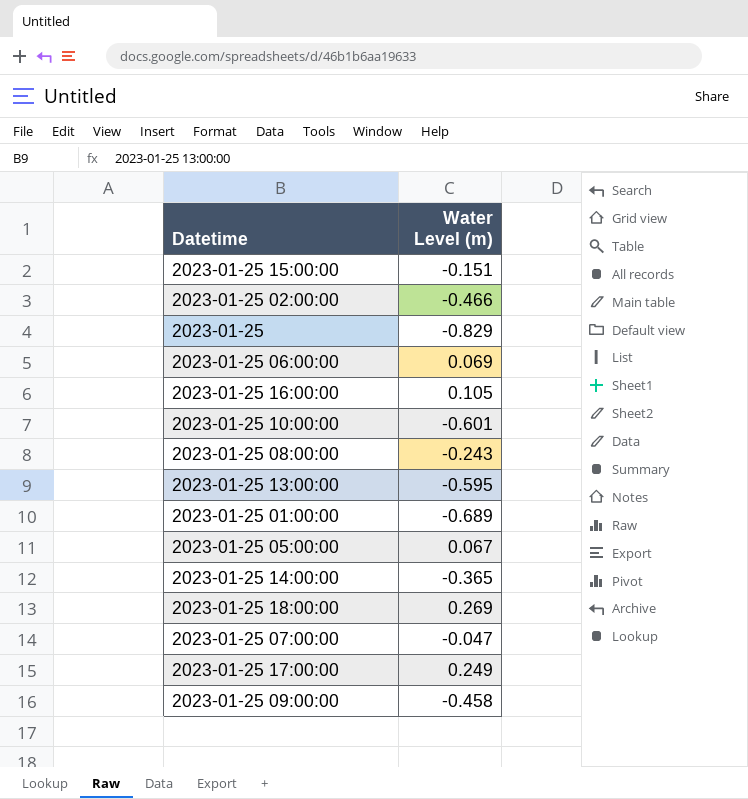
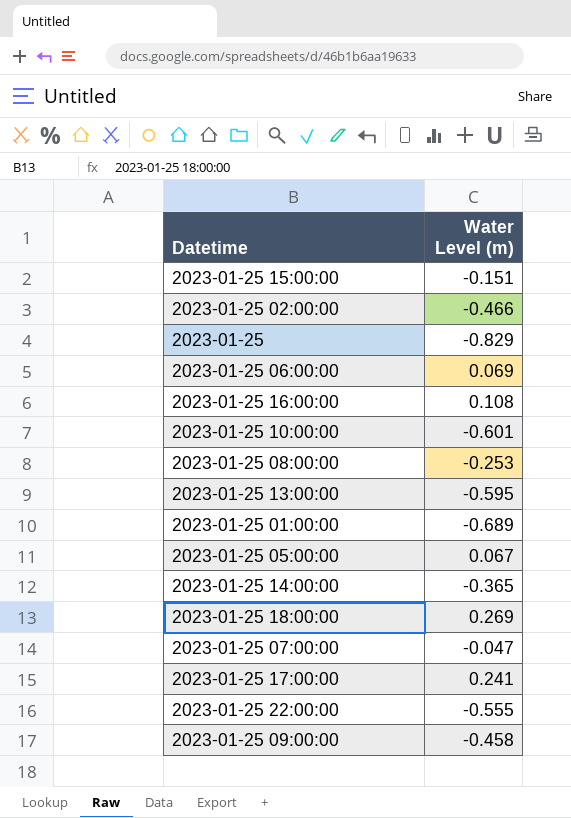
2023-01-25 16:00:00 | Water Level (m): 0.105 -> 0.108
2023-01-25 08:00:00 | Water Level (m): -0.243 -> -0.253
2023-01-25 17:00:00 | Water Level (m): 0.249 -> 0.241
row 2023-01-25 22:00:00: none -> -0.555

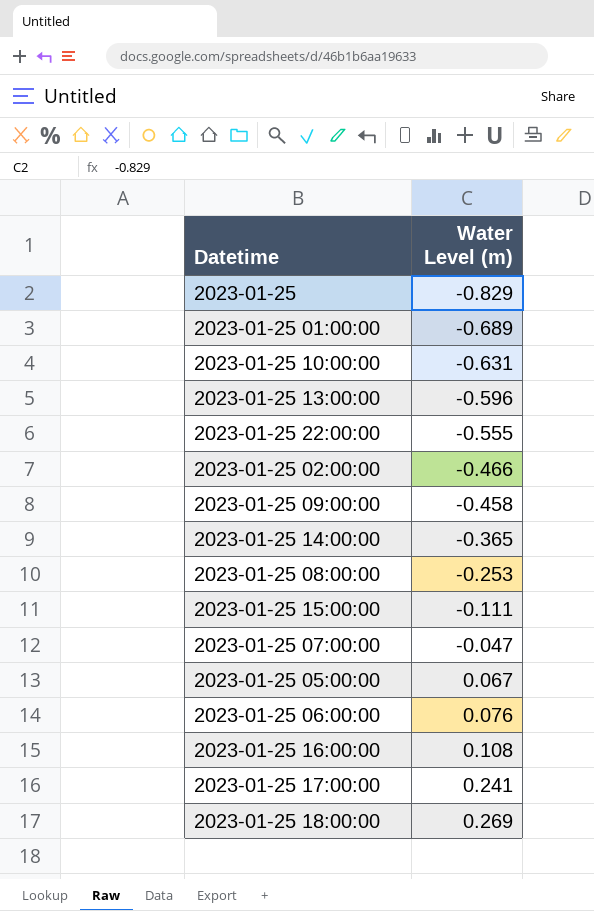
row order: none -> Water Level (m) ascending
2023-01-25 10:00:00 | Water Level (m): -0.601 -> -0.631
2023-01-25 13:00:00 | Water Level (m): -0.595 -> -0.596
2023-01-25 15:00:00 | Water Level (m): -0.151 -> -0.111
2023-01-25 06:00:00 | Water Level (m): 0.069 -> 0.076

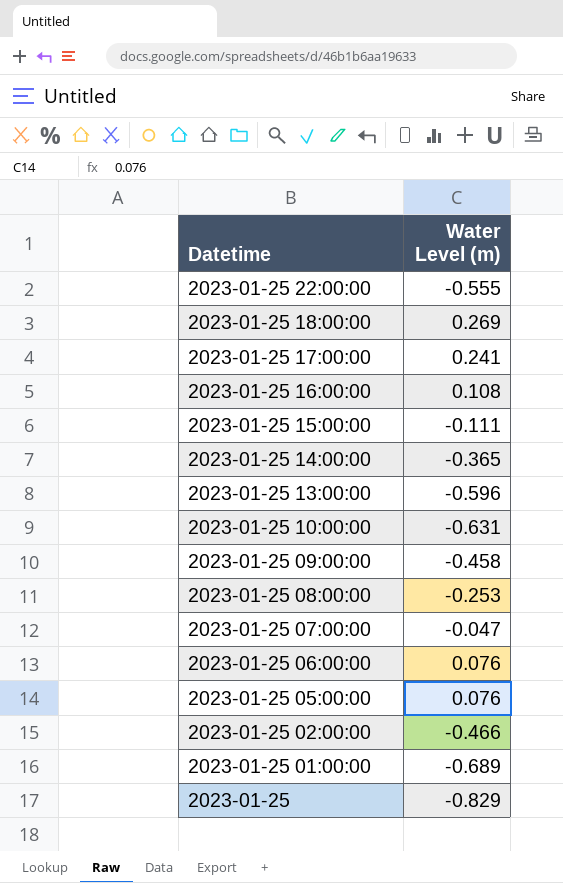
row order: Water Level (m) ascending -> Datetime descending
2023-01-25 05:00:00 | Water Level (m): 0.067 -> 0.076

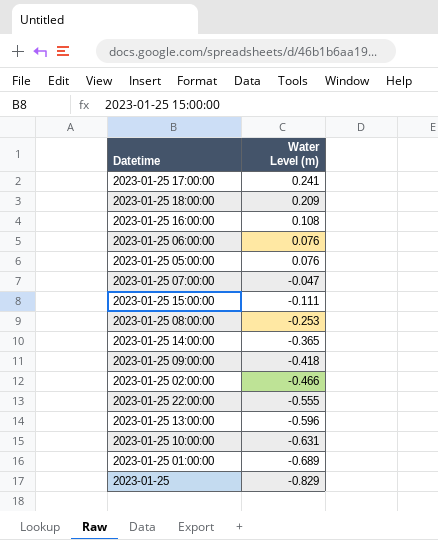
row order: Datetime descending -> Water Level (m) descending
2023-01-25 18:00:00 | Water Level (m): 0.269 -> 0.209
2023-01-25 09:00:00 | Water Level (m): -0.458 -> -0.418

